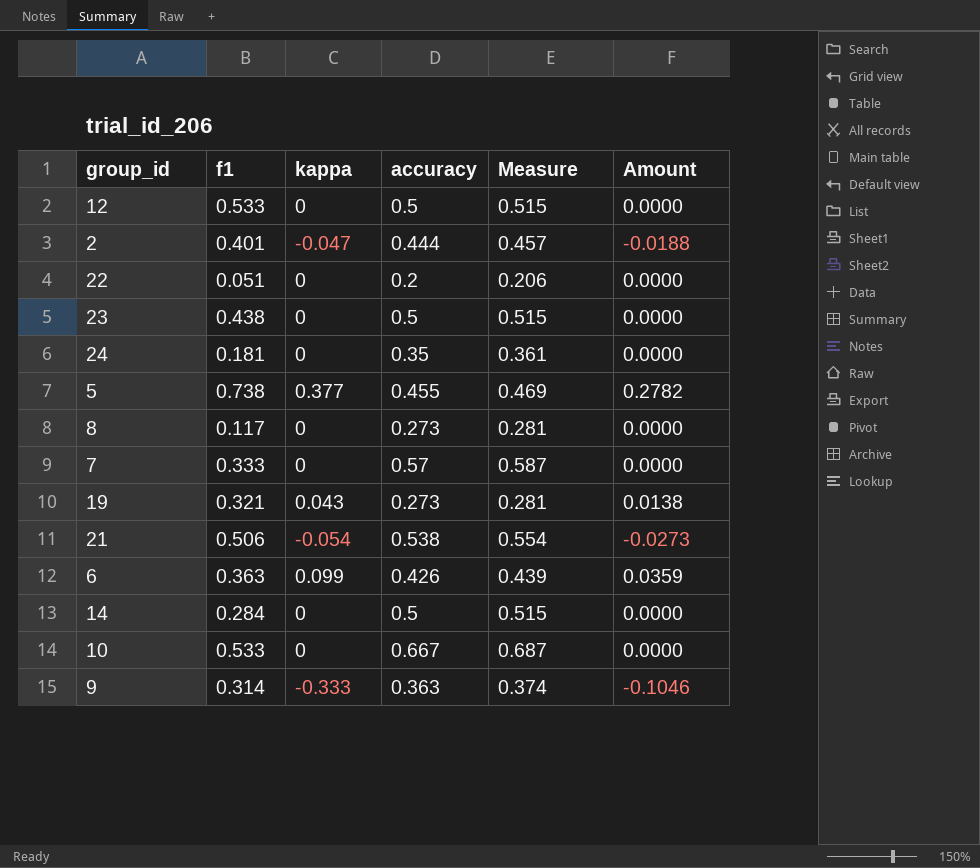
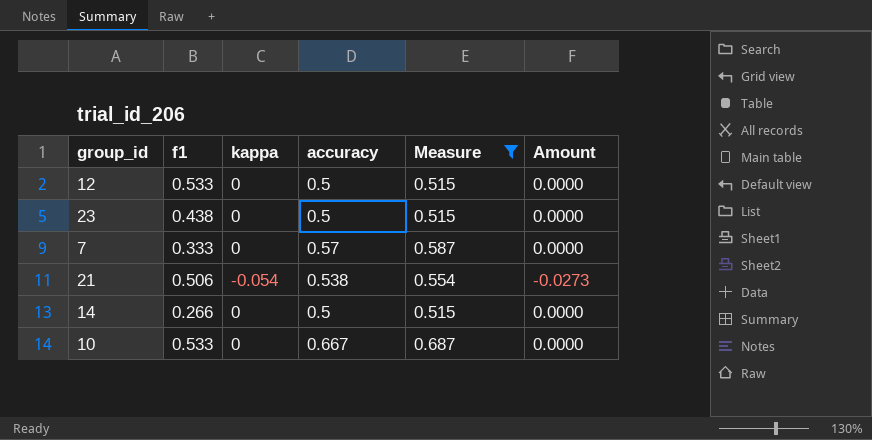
filter: none -> Measure >= 0.515
14 | f1: 0.284 -> 0.266

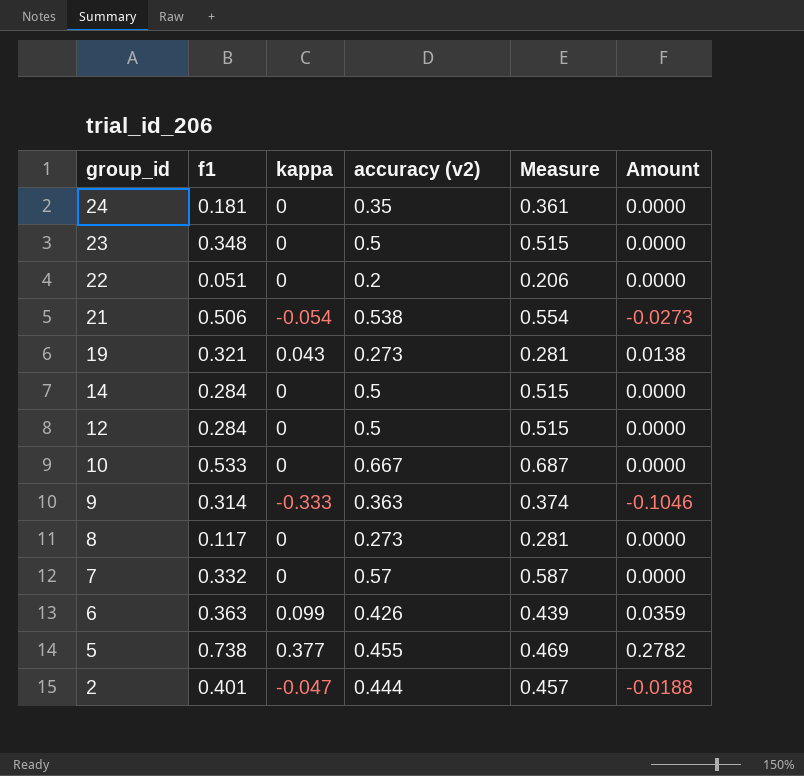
filter: Measure >= 0.515 -> none
row order: none -> group_id descending
column name: accuracy -> accuracy (v2)
23 | f1: 0.438 -> 0.348
14 | f1: 0.266 -> 0.284
12 | f1: 0.533 -> 0.284
7 | f1: 0.333 -> 0.332

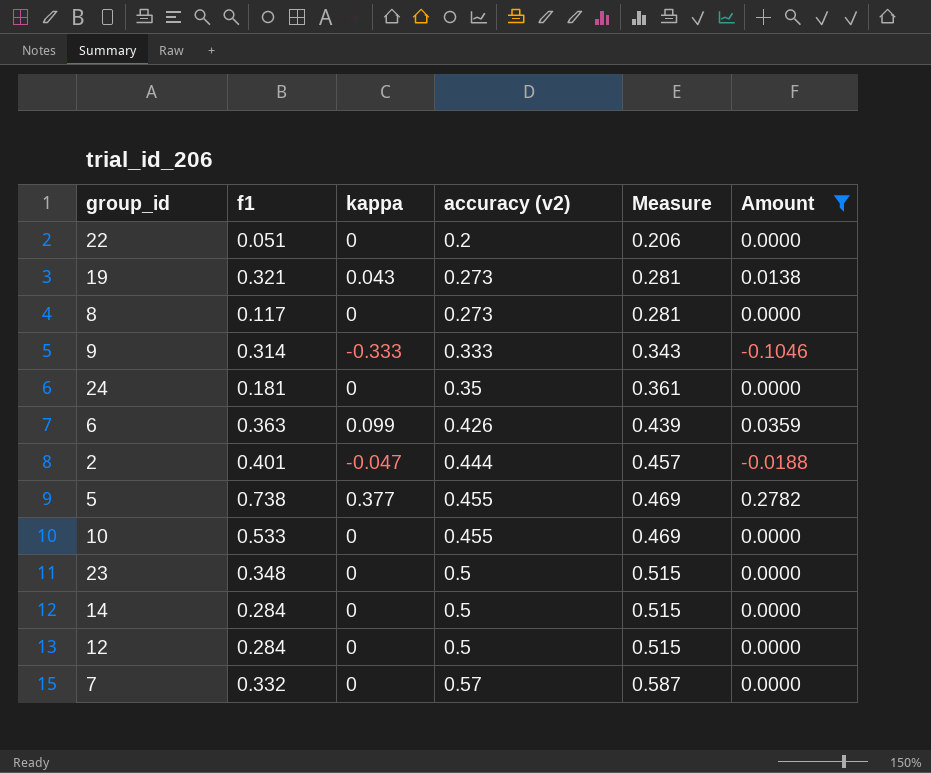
filter: none -> Amount != -0.0273
row order: group_id descending -> accuracy (v2) ascending
9 | accuracy (v2): 0.363 -> 0.333
9 | Measure: 0.374 -> 0.343
10 | accuracy (v2): 0.667 -> 0.455
10 | Measure: 0.687 -> 0.469

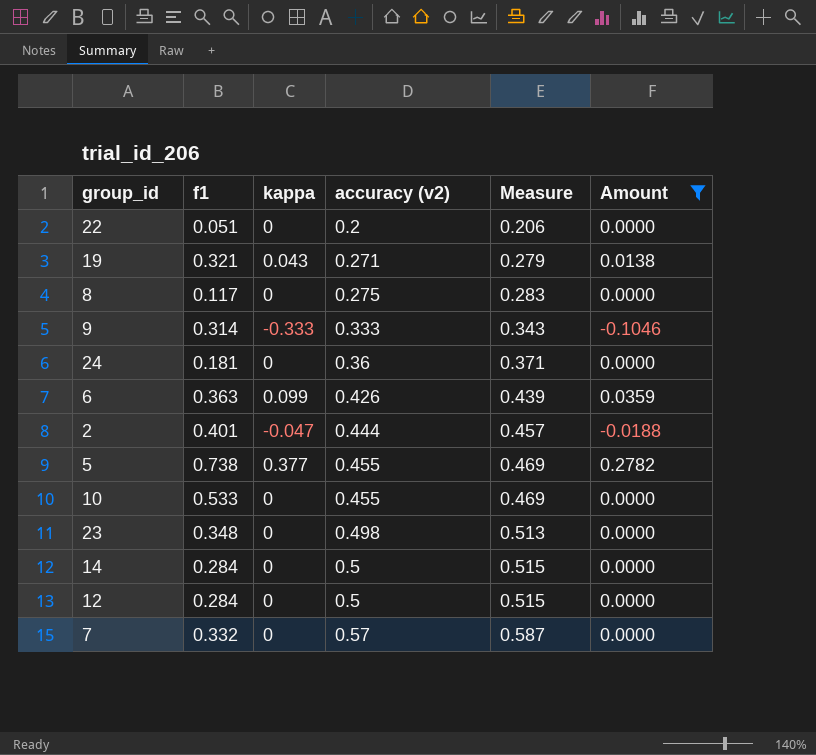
19 | accuracy (v2): 0.273 -> 0.271
19 | Measure: 0.281 -> 0.279
8 | accuracy (v2): 0.273 -> 0.275
8 | Measure: 0.281 -> 0.283
24 | accuracy (v2): 0.35 -> 0.36
24 | Measure: 0.361 -> 0.371
23 | accuracy (v2): 0.5 -> 0.498
23 | Measure: 0.515 -> 0.513

